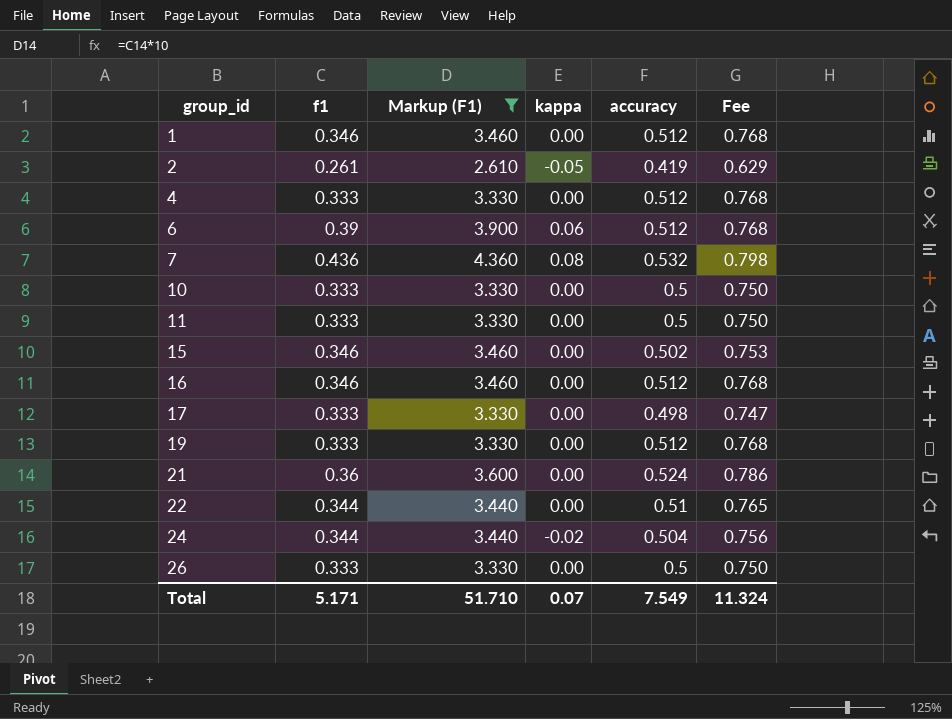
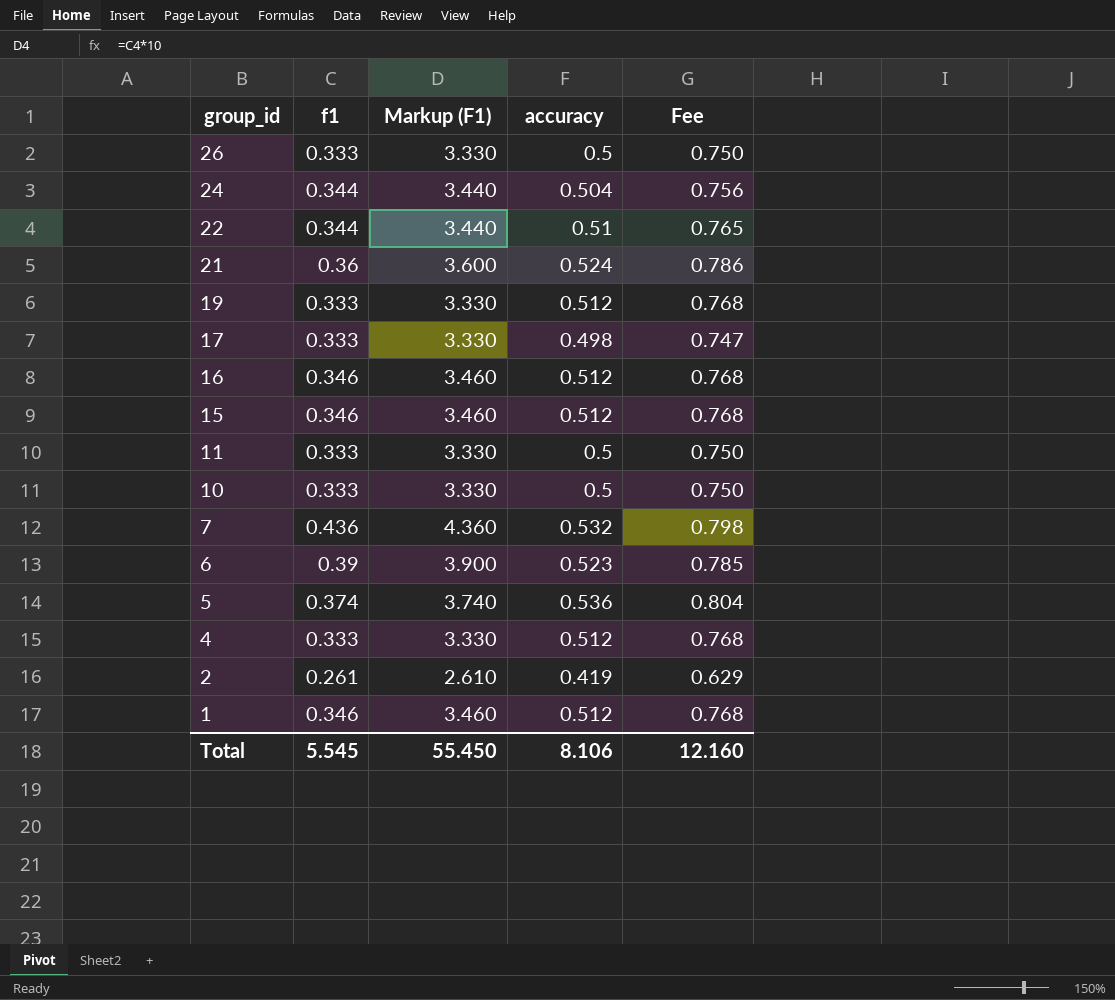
filter: Markup (F1) != 3.740 -> none
row order: group_id ascending -> group_id descending
column kappa | position: 4 -> none
15 | accuracy: 0.502 -> 0.512
15 | Fee: 0.753 -> 0.768
6 | accuracy: 0.512 -> 0.523
6 | Fee: 0.768 -> 0.785
Total | f1: 5.171 -> 5.545
Total | Markup (F1): 51.710 -> 55.450
Total | accuracy: 7.549 -> 8.106
Total | Fee: 11.324 -> 12.160

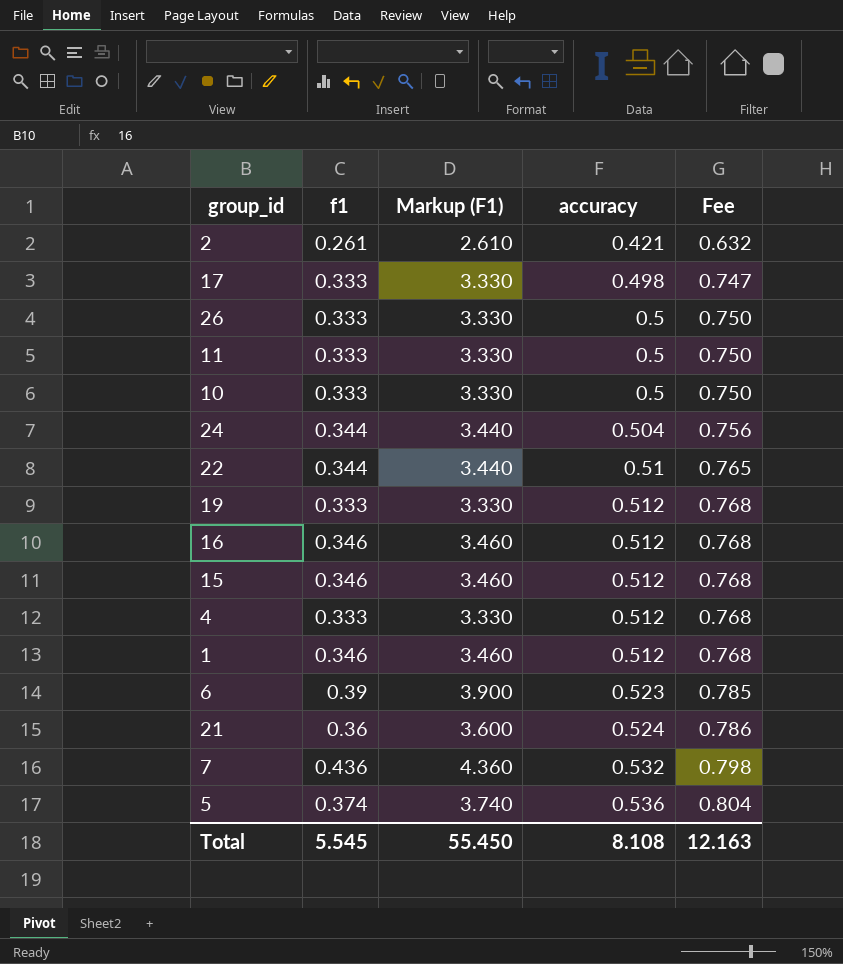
row order: group_id descending -> accuracy ascending
2 | accuracy: 0.419 -> 0.421
2 | Fee: 0.629 -> 0.632
Total | accuracy: 8.106 -> 8.108
Total | Fee: 12.160 -> 12.163

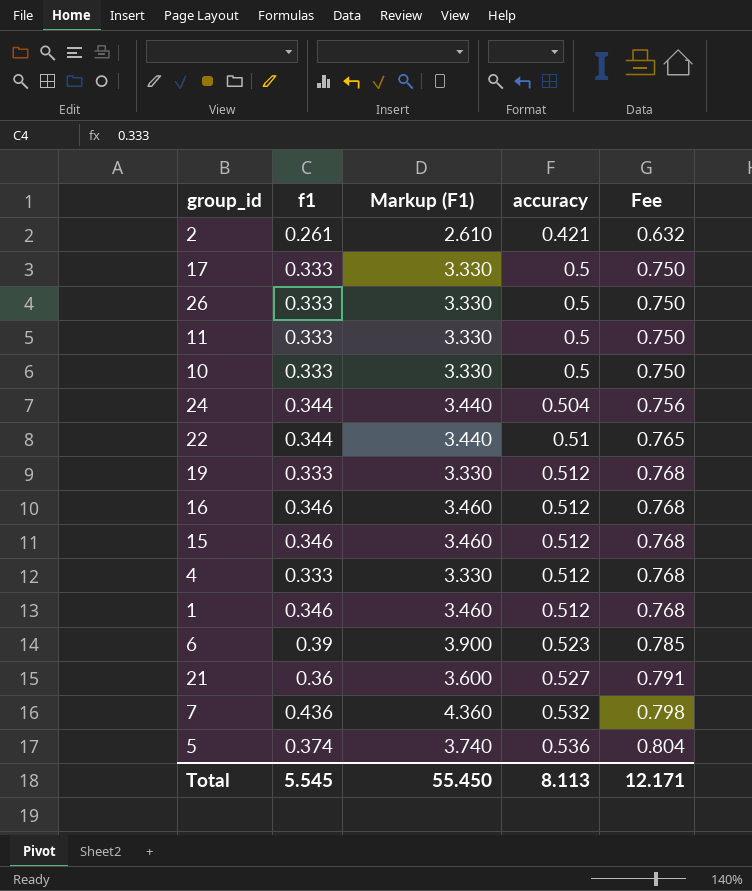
17 | accuracy: 0.498 -> 0.5
17 | Fee: 0.747 -> 0.750
21 | accuracy: 0.524 -> 0.527
21 | Fee: 0.786 -> 0.791
Total | accuracy: 8.108 -> 8.113
Total | Fee: 12.163 -> 12.171

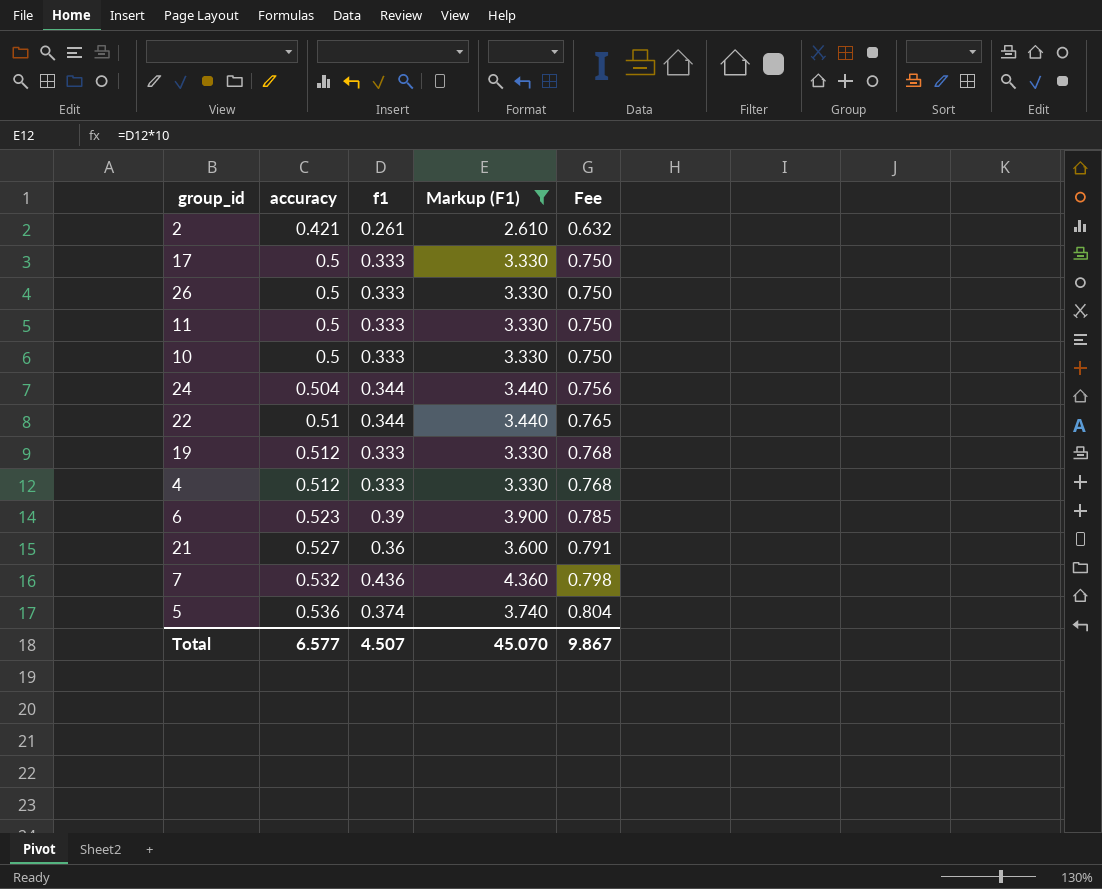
filter: none -> Markup (F1) != 3.460
column accuracy | position: 4 -> 2
Total | accuracy: 8.113 -> 6.577
Total | f1: 5.545 -> 4.507
Total | Markup (F1): 55.450 -> 45.070
Total | Fee: 12.171 -> 9.867

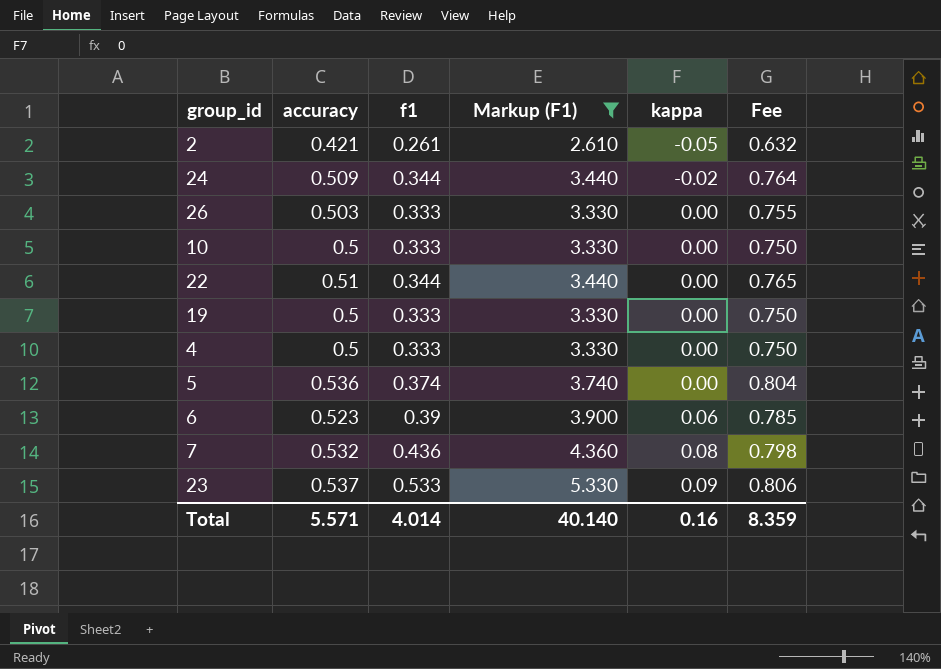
row order: accuracy ascending -> kappa ascending
column kappa | position: none -> 5
row 17: 0.5 | 0.333 | 3.330 | 0.750 -> none
row 11: 0.5 | 0.333 | 3.330 | 0.750 -> none
row 21: 0.527 | 0.36 | 3.600 | 0.791 -> none
24 | accuracy: 0.504 -> 0.509
24 | Fee: 0.756 -> 0.764
26 | accuracy: 0.5 -> 0.503
26 | Fee: 0.750 -> 0.755
19 | accuracy: 0.512 -> 0.5
19 | Fee: 0.768 -> 0.750
4 | accuracy: 0.512 -> 0.5
4 | Fee: 0.768 -> 0.750
row 23: none -> 0.537 | 0.533 | 5.330 | 0.09 | 0.806
Total | accuracy: 6.577 -> 5.571
Total | f1: 4.507 -> 4.014
Total | Markup (F1): 45.070 -> 40.140
Total | Fee: 9.867 -> 8.359

